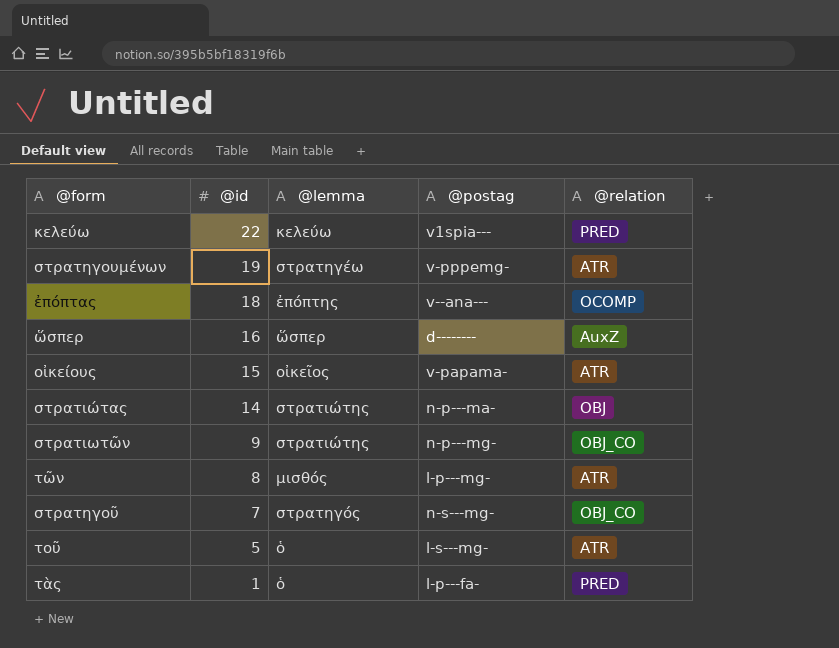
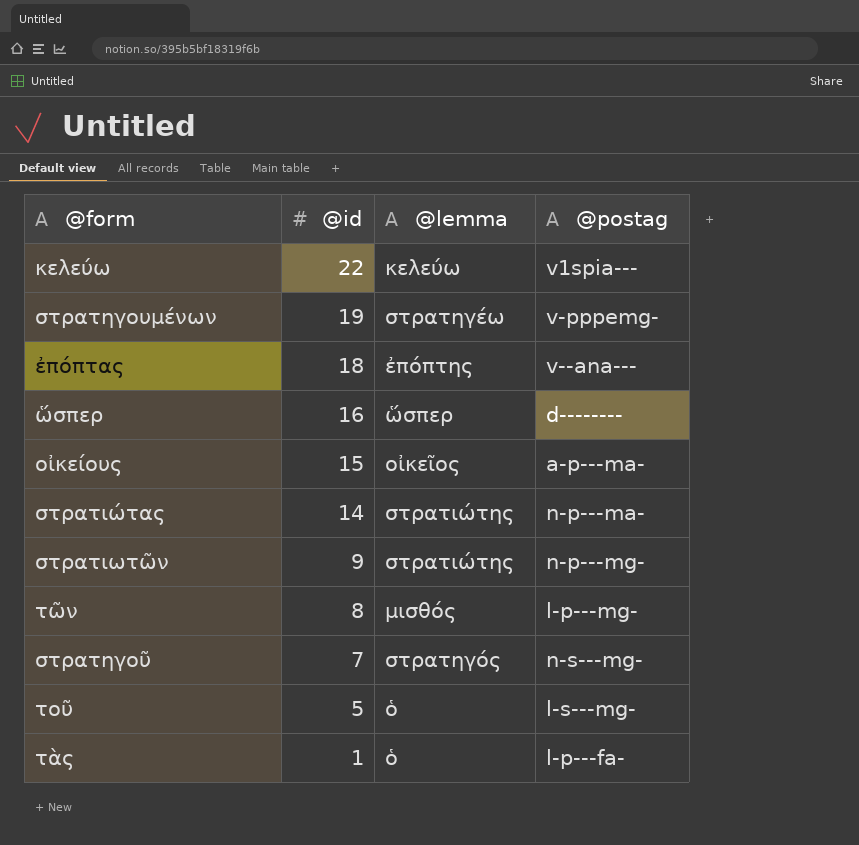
column @relation | position: 5 -> none
οἰκείους | @postag: v-papama- -> a-p---ma-

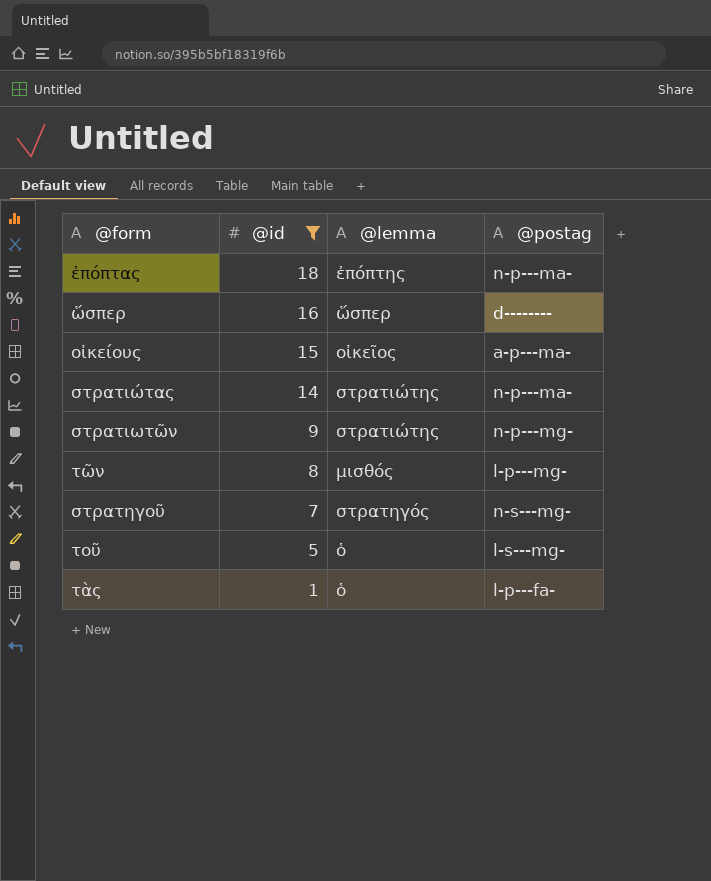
filter: none -> @id <= 18
ἐπόπτας | @postag: v--ana--- -> n-p---ma-

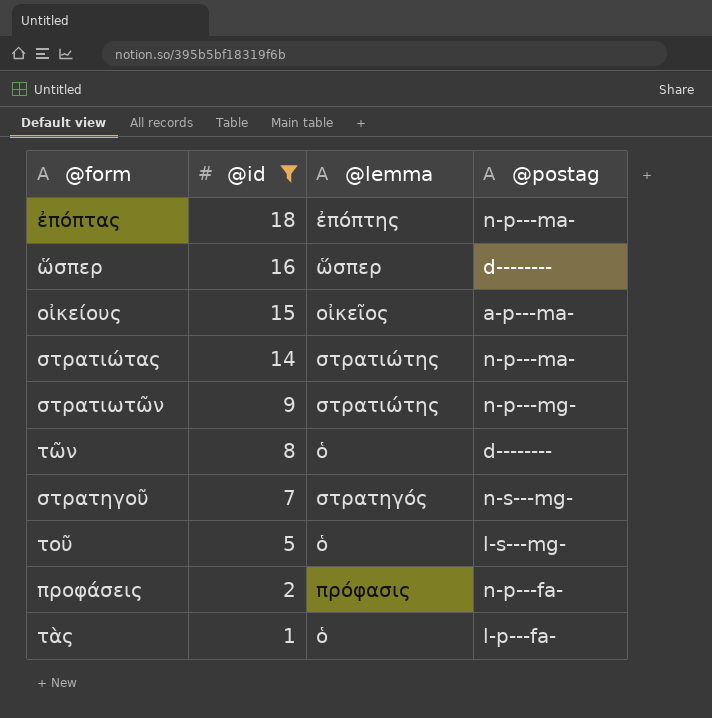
τῶν | @lemma: μισθός -> ὁ
τῶν | @postag: l-p---mg- -> d--------
row προφάσεις: none -> 2 | πρόφασις | n-p---fa-

